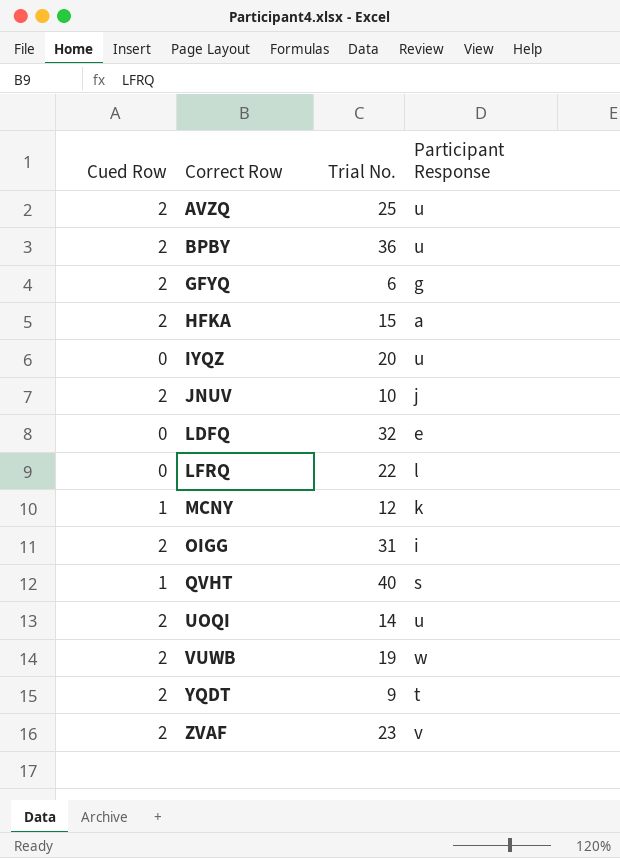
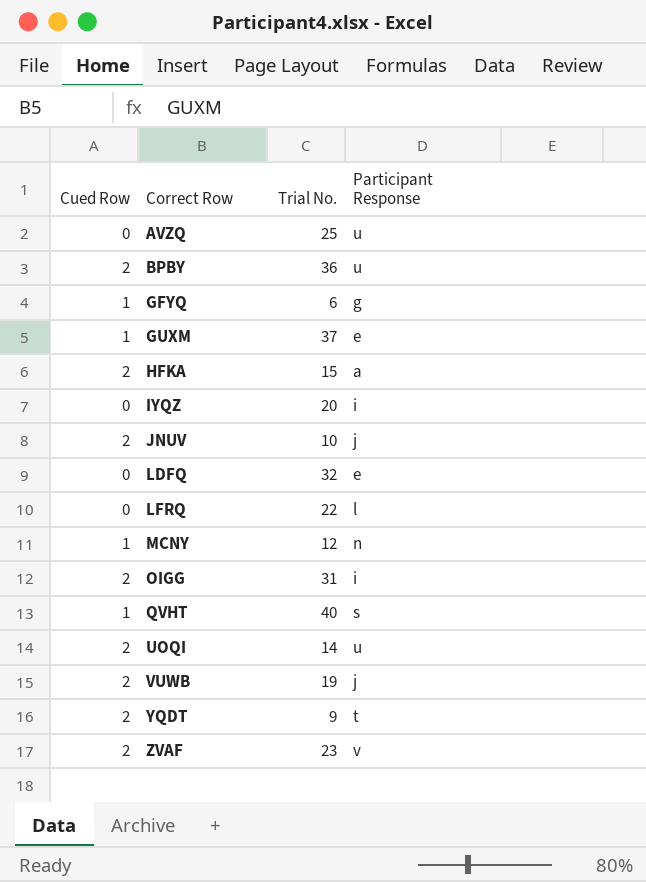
AVZQ | Cued Row: 2 -> 0
GFYQ | Cued Row: 2 -> 1
row GUXM: none -> 1 | 37 | e
IYQZ | Participant Response: u -> i
MCNY | Participant Response: k -> n
VUWB | Participant Response: w -> j

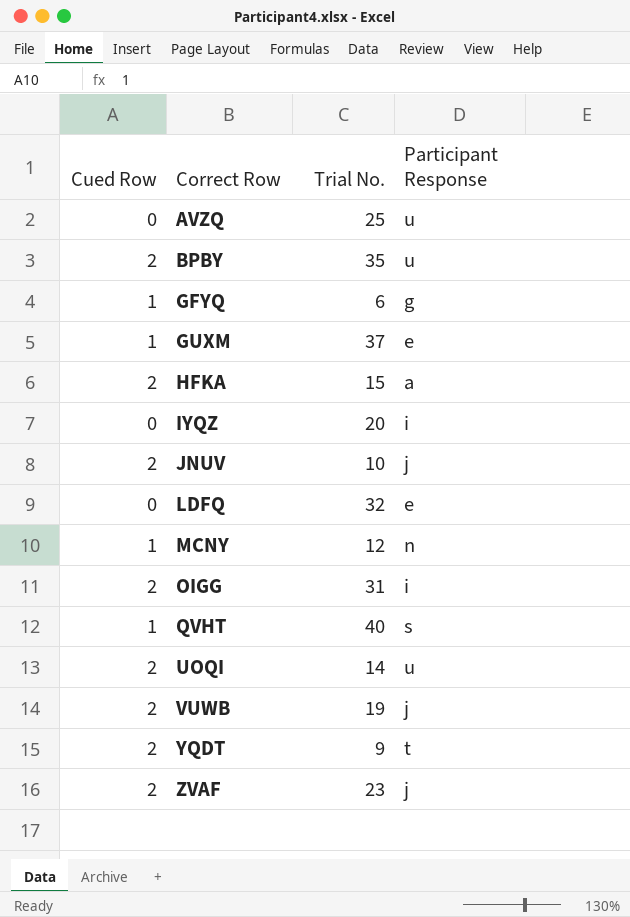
row LFRQ: 0 | 22 | l -> none
BPBY | Trial No.: 36 -> 35
ZVAF | Participant Response: v -> j

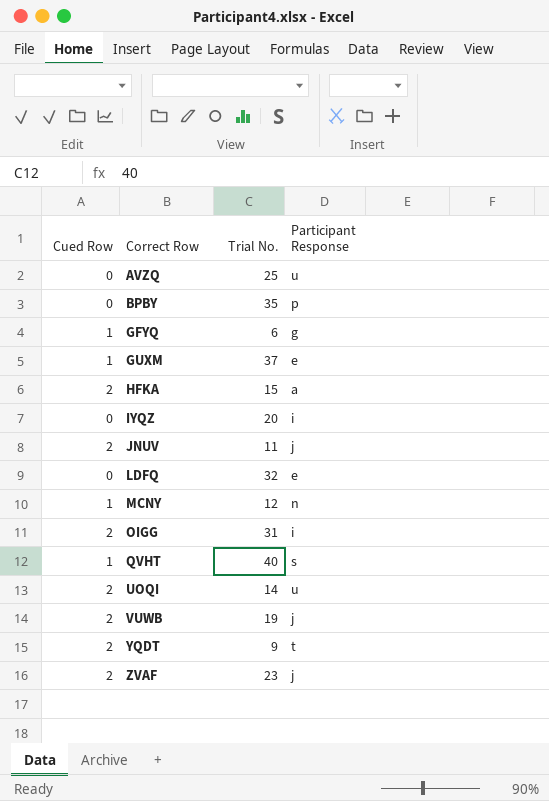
BPBY | Cued Row: 2 -> 0
BPBY | Participant Response: u -> p
JNUV | Trial No.: 10 -> 11

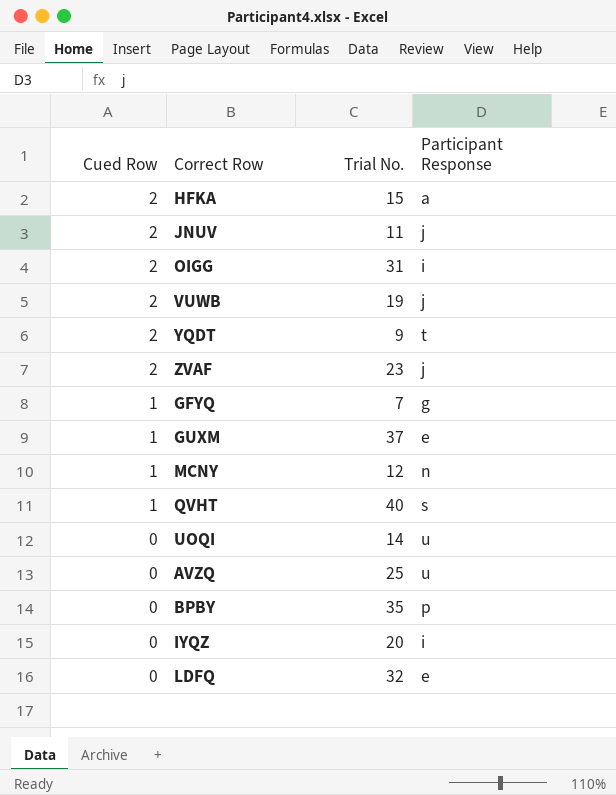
row order: Correct Row ascending -> Cued Row descending
GFYQ | Trial No.: 6 -> 7
UOQI | Cued Row: 2 -> 0

